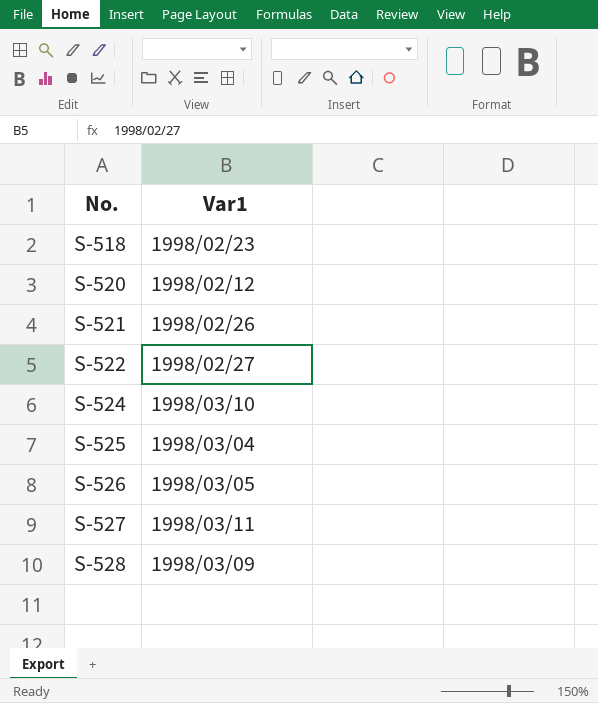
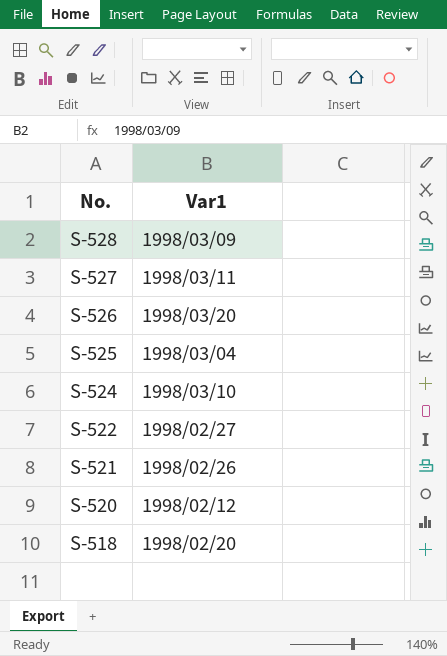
row order: No. ascending -> No. descending
S-526 | Var1: 1998/03/05 -> 1998/03/20
S-518 | Var1: 1998/02/23 -> 1998/02/20

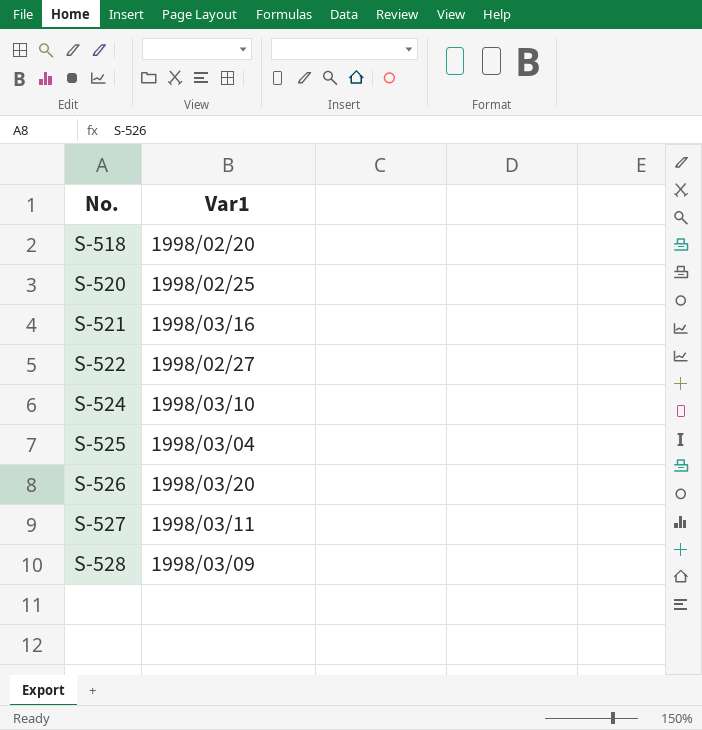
row order: No. descending -> No. ascending
S-520 | Var1: 1998/02/12 -> 1998/02/25
S-521 | Var1: 1998/02/26 -> 1998/03/16

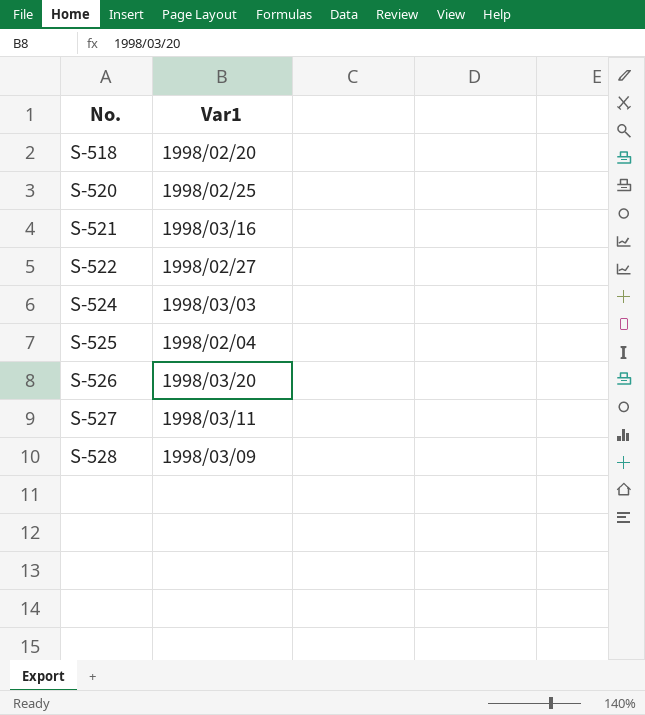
S-524 | Var1: 1998/03/10 -> 1998/03/03
S-525 | Var1: 1998/03/04 -> 1998/02/04

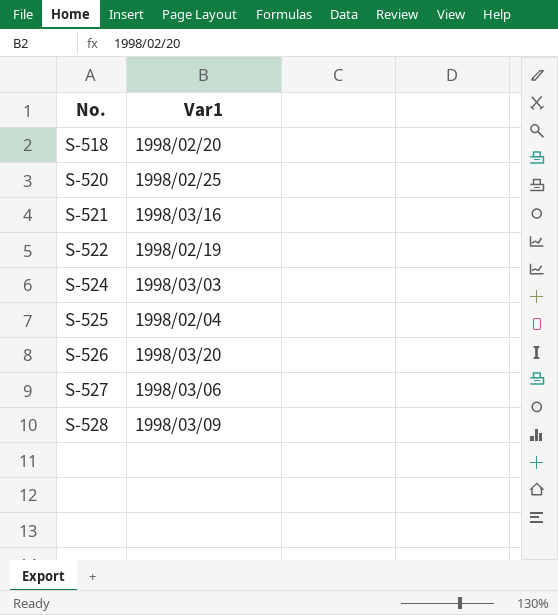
S-522 | Var1: 1998/02/27 -> 1998/02/19
S-527 | Var1: 1998/03/11 -> 1998/03/06

